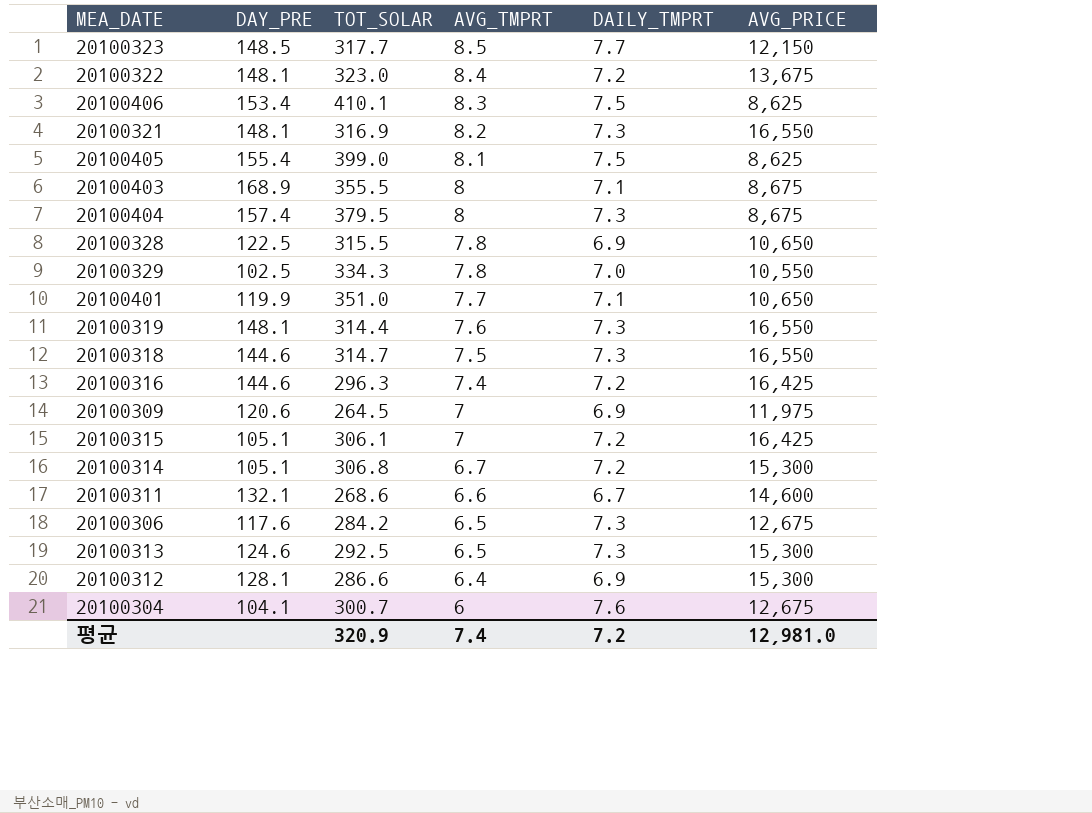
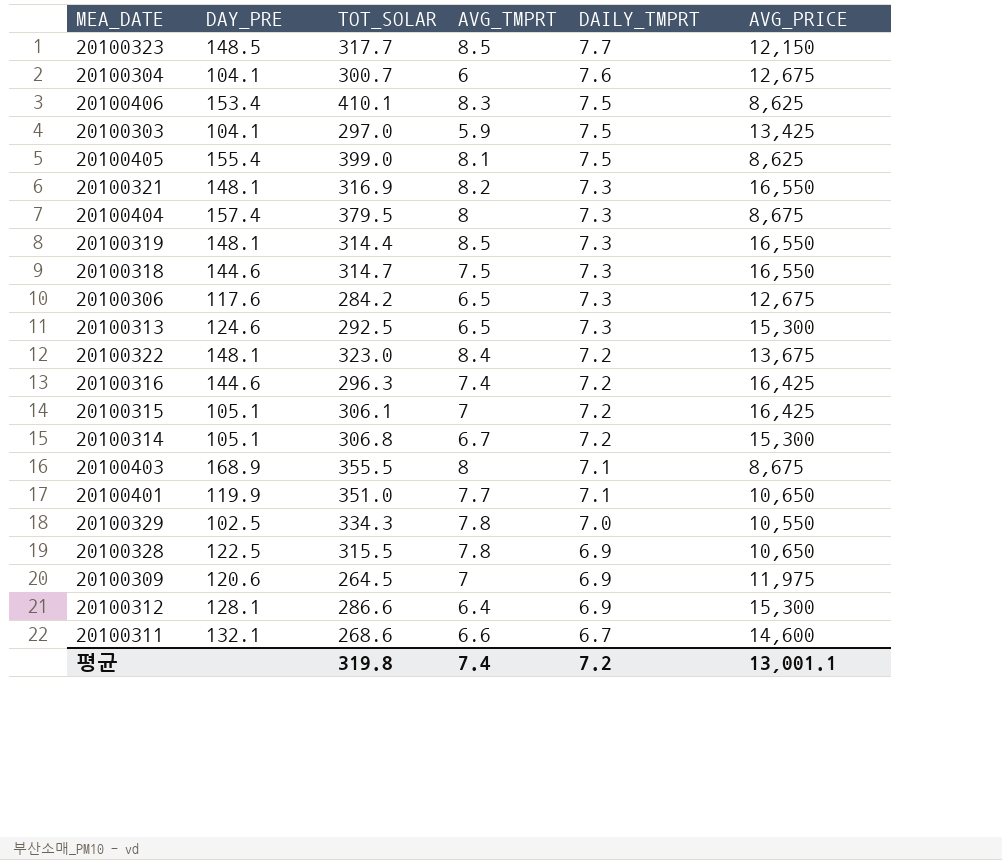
row order: AVG_TMPRT descending -> DAILY_TMPRT descending
row 20100303: none -> 104.1 | 297.0 | 5.9 | 7.5 | 13,425
20100319 | AVG_TMPRT: 7.6 -> 8.5
평균 | TOT_SOLAR: 320.9 -> 319.8
평균 | AVG_PRICE: 12,981.0 -> 13,001.1

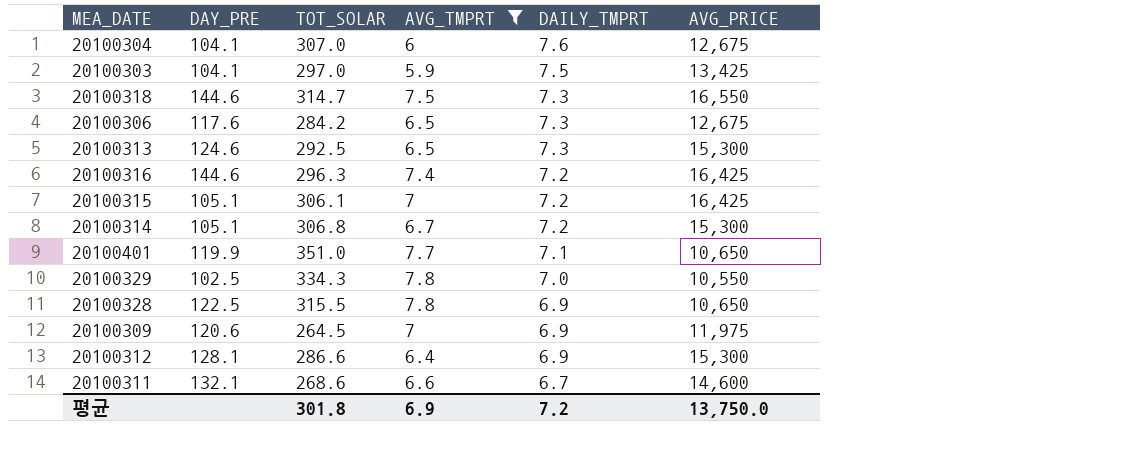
filter: none -> AVG_TMPRT <= 7.8
20100304 | TOT_SOLAR: 300.7 -> 307.0
평균 | TOT_SOLAR: 319.8 -> 301.8
평균 | AVG_TMPRT: 7.4 -> 6.9
평균 | AVG_PRICE: 13,001.1 -> 13,750.0

